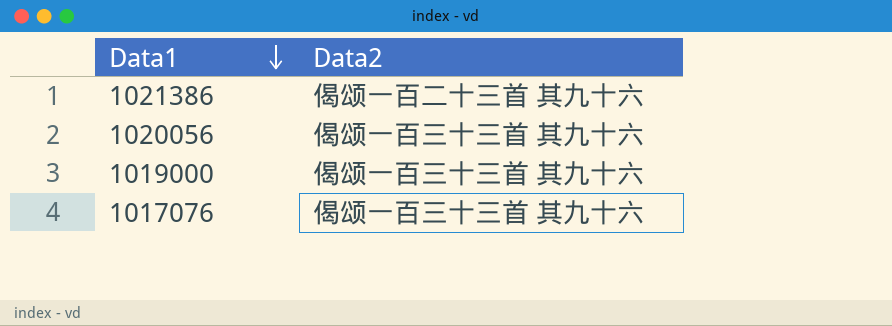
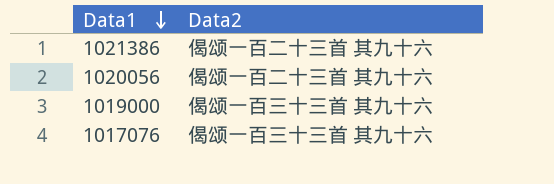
1020056 | Data2: 偈颂一百三十三首 其九十六 -> 偈颂一百二十三首 其九十六

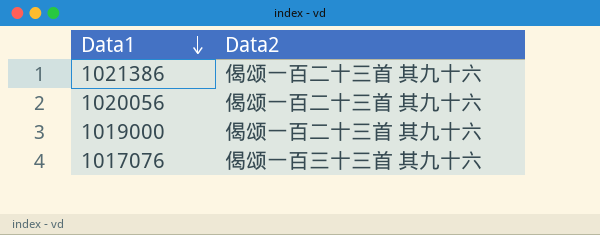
1019000 | Data2: 偈颂一百三十三首 其九十六 -> 偈颂一百二十三首 其九十六

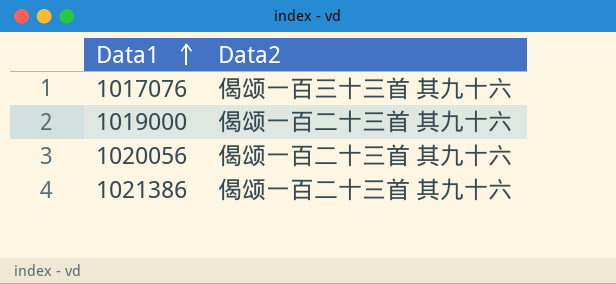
row order: Data1 descending -> Data1 ascending

